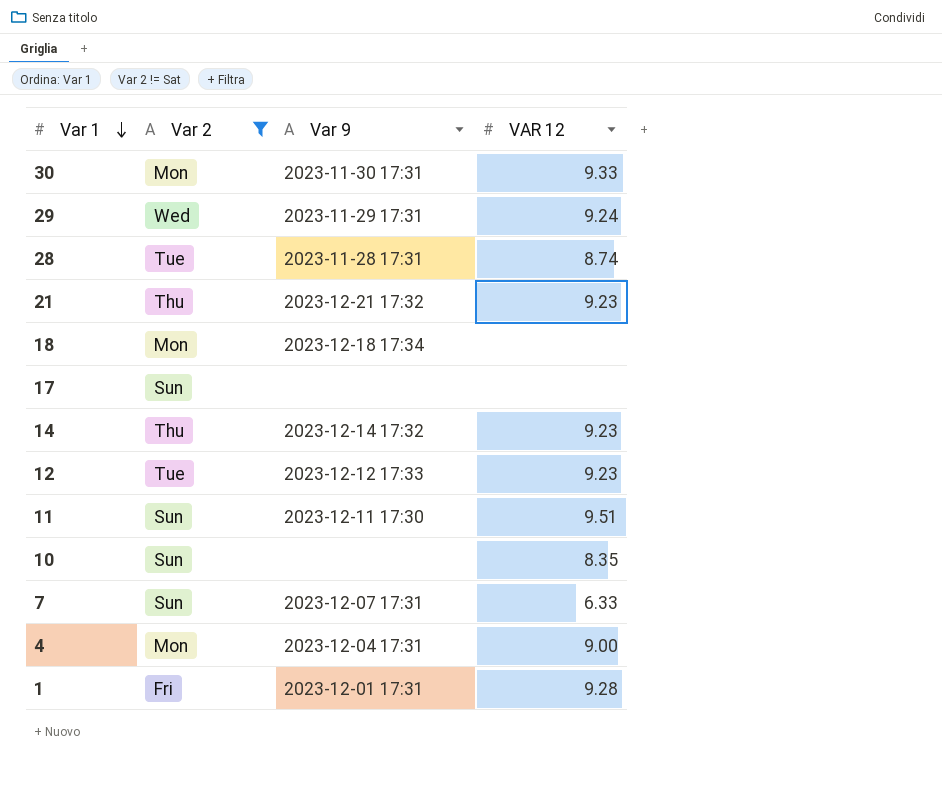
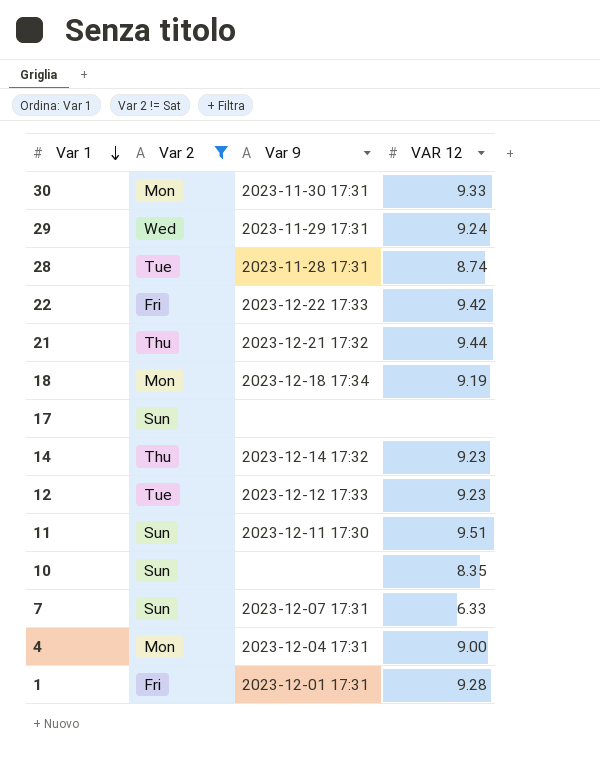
row 22: none -> Fri | 2023-12-22 17:33 | 9.42
21 | VAR 12: 9.23 -> 9.44
18 | VAR 12: none -> 9.19

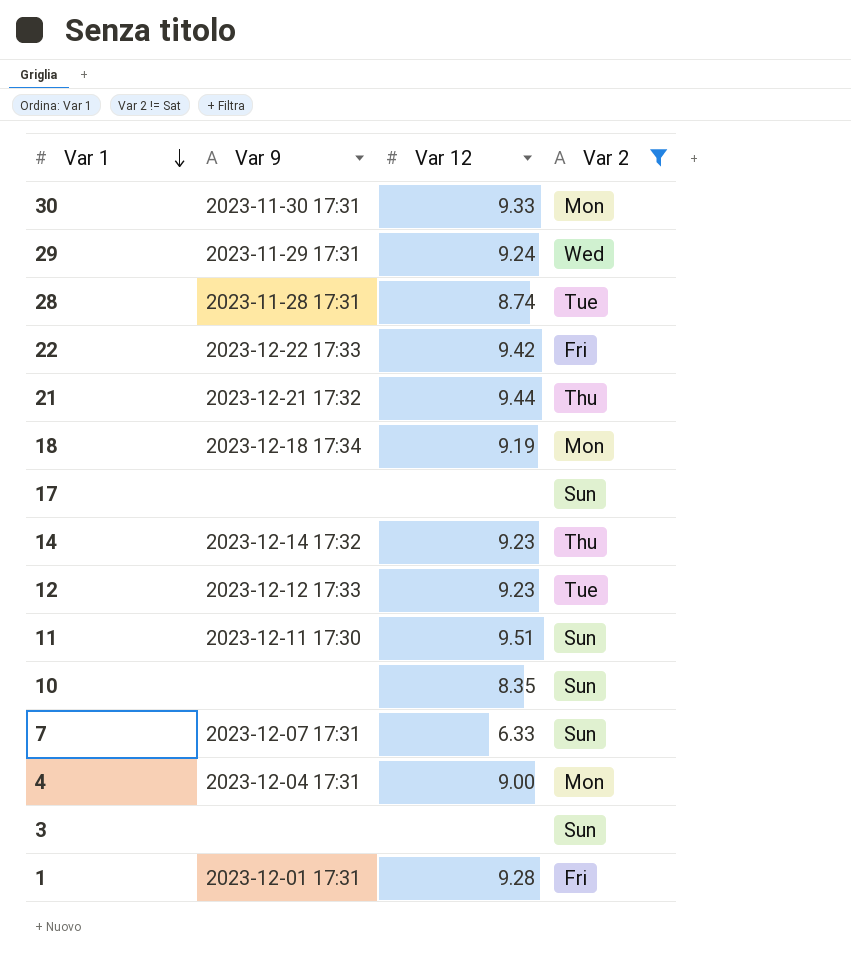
column name: VAR 12 -> Var 12
column Var 2 | position: 2 -> 4
row 3: none -> none | none | Sun

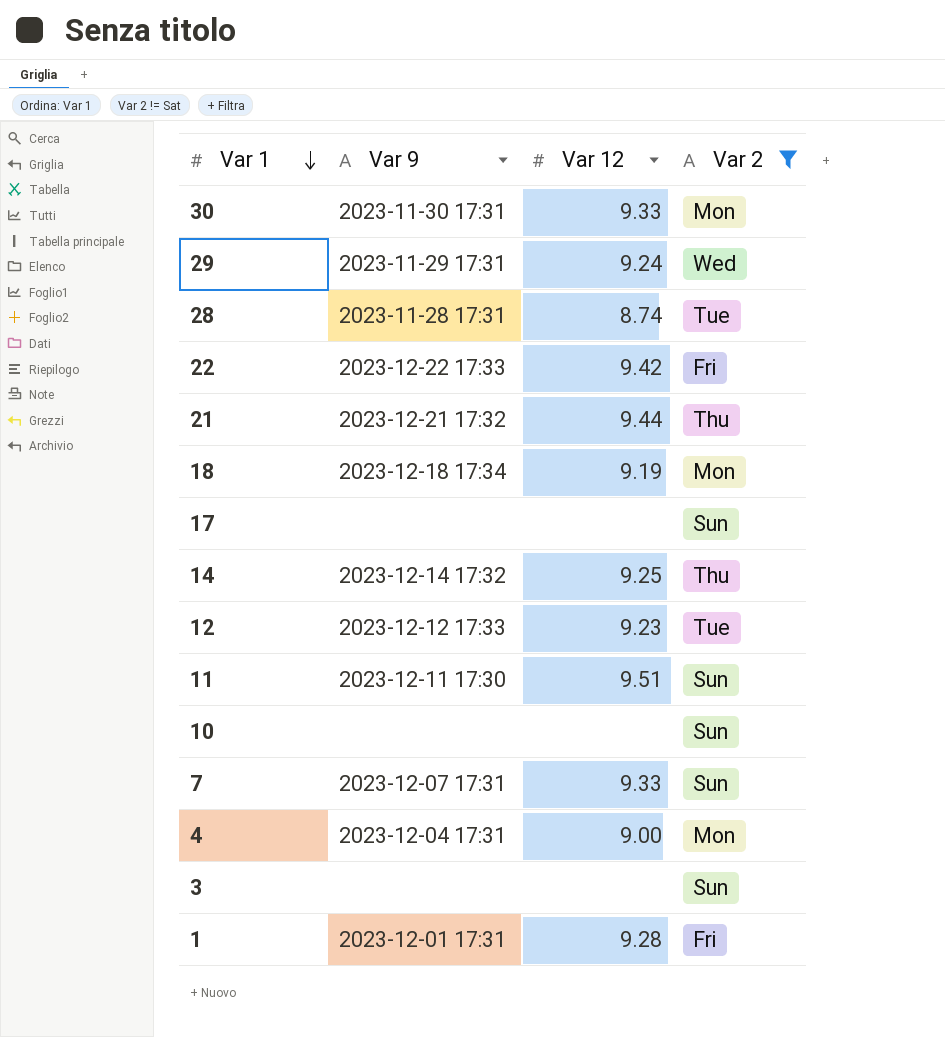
14 | Var 12: 9.23 -> 9.25
10 | Var 12: 8.35 -> none
7 | Var 12: 6.33 -> 9.33

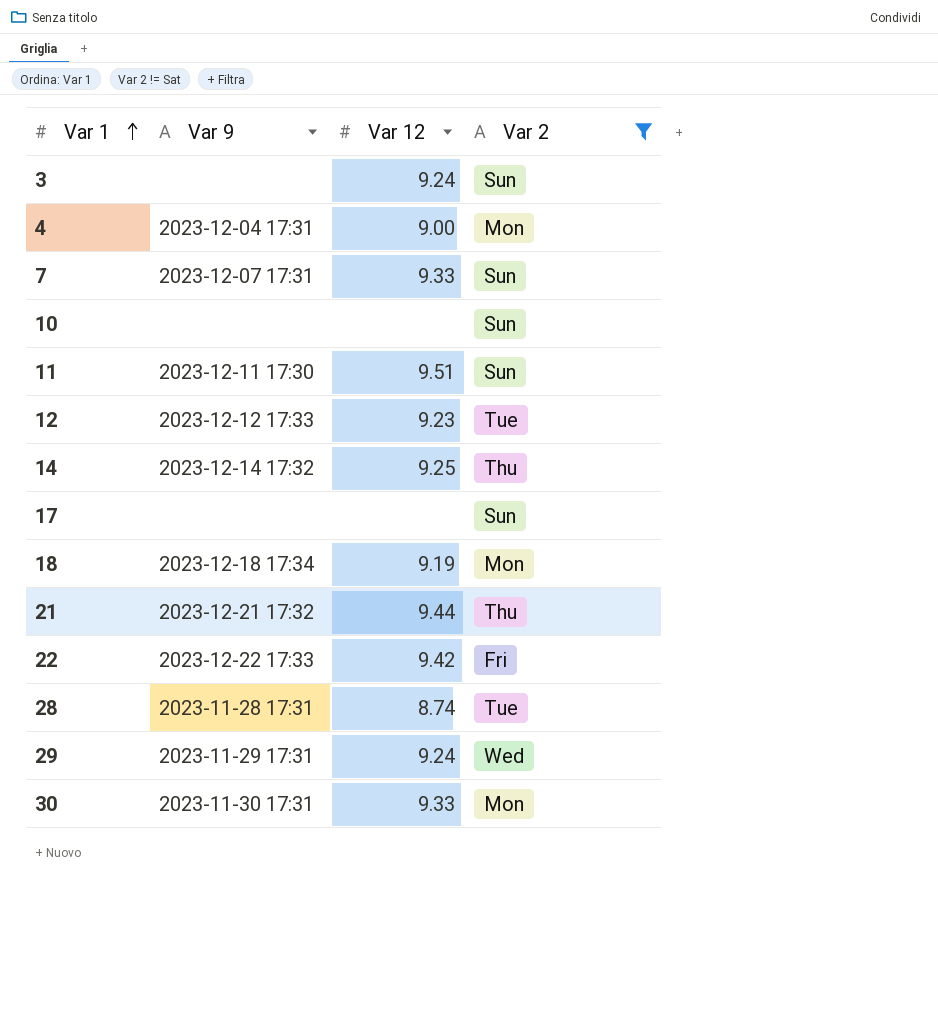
row order: Var 1 descending -> Var 1 ascending
row 1: 2023-12-01 17:31 | 9.28 | Fri -> none
3 | Var 12: none -> 9.24

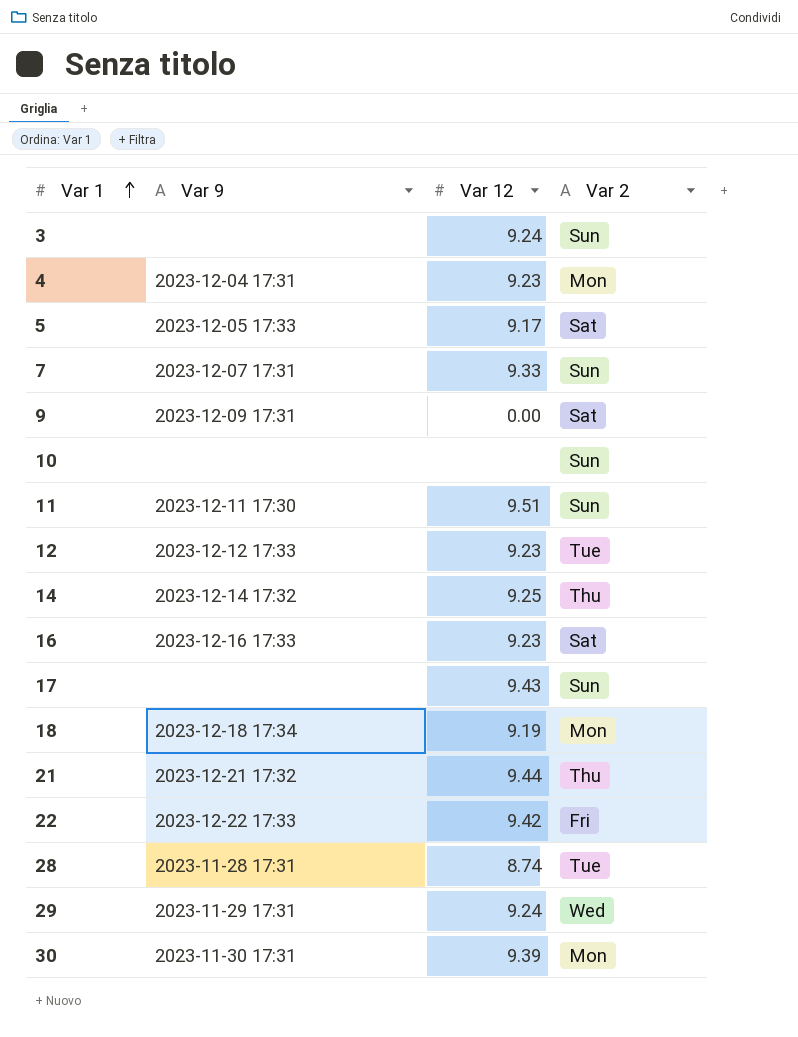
filter: Var 2 != Sat -> none
4 | Var 12: 9.00 -> 9.23
17 | Var 12: none -> 9.43
30 | Var 12: 9.33 -> 9.39

